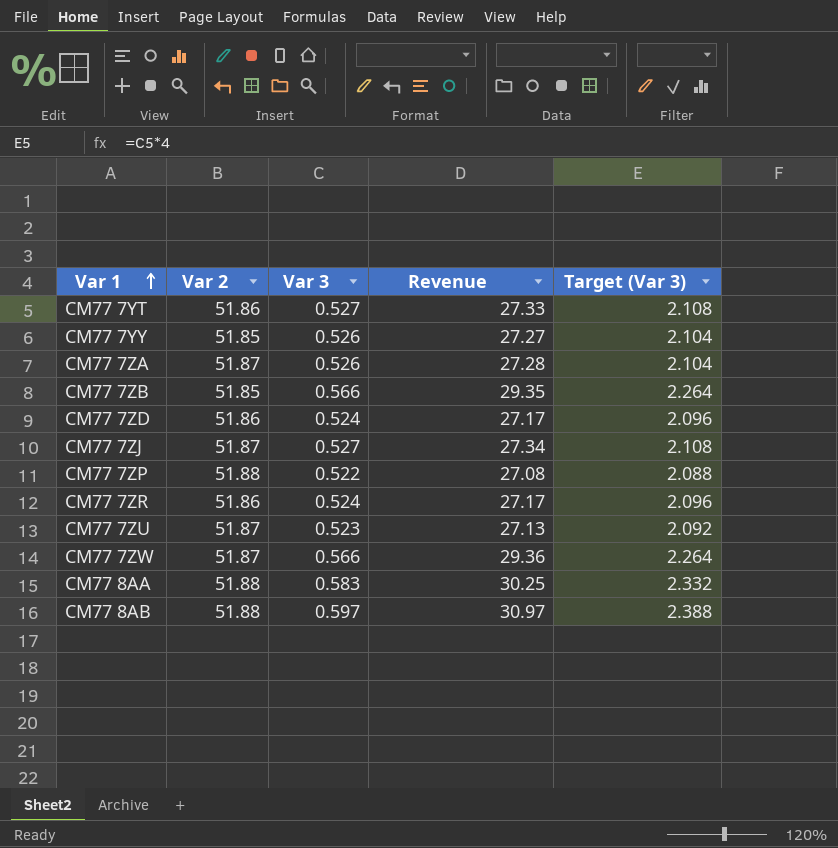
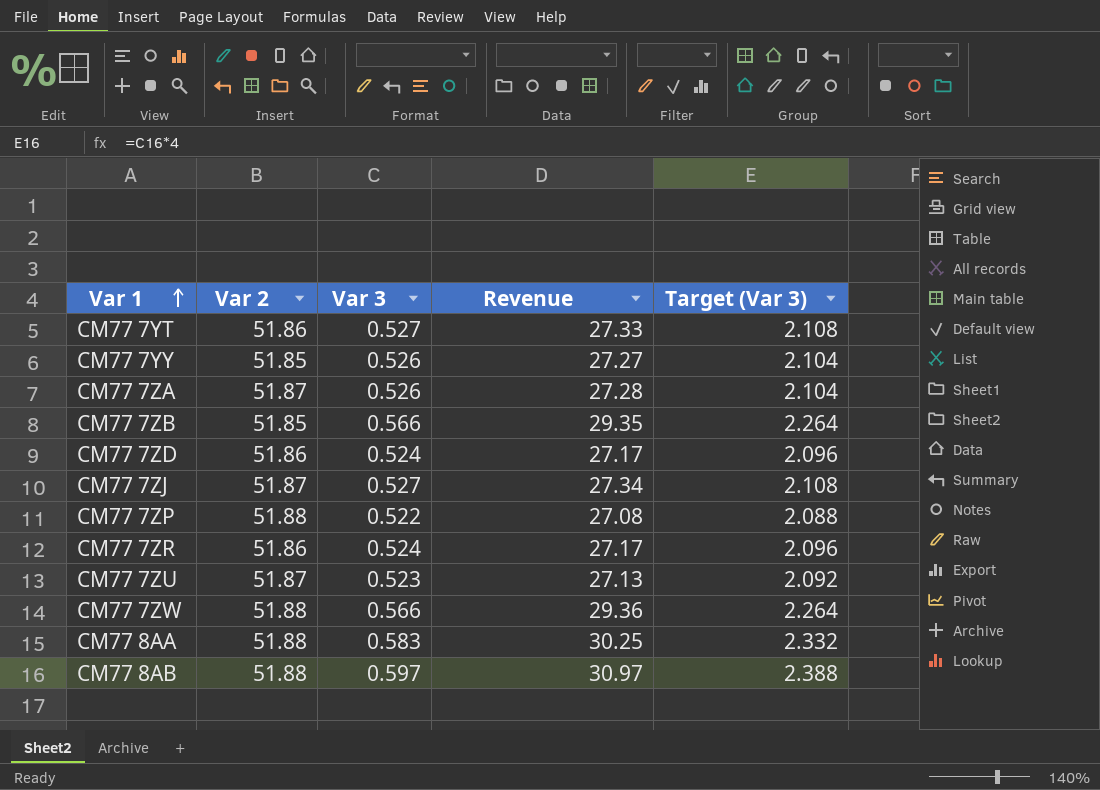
CM77 7ZW | Var 2: 51.87 -> 51.88

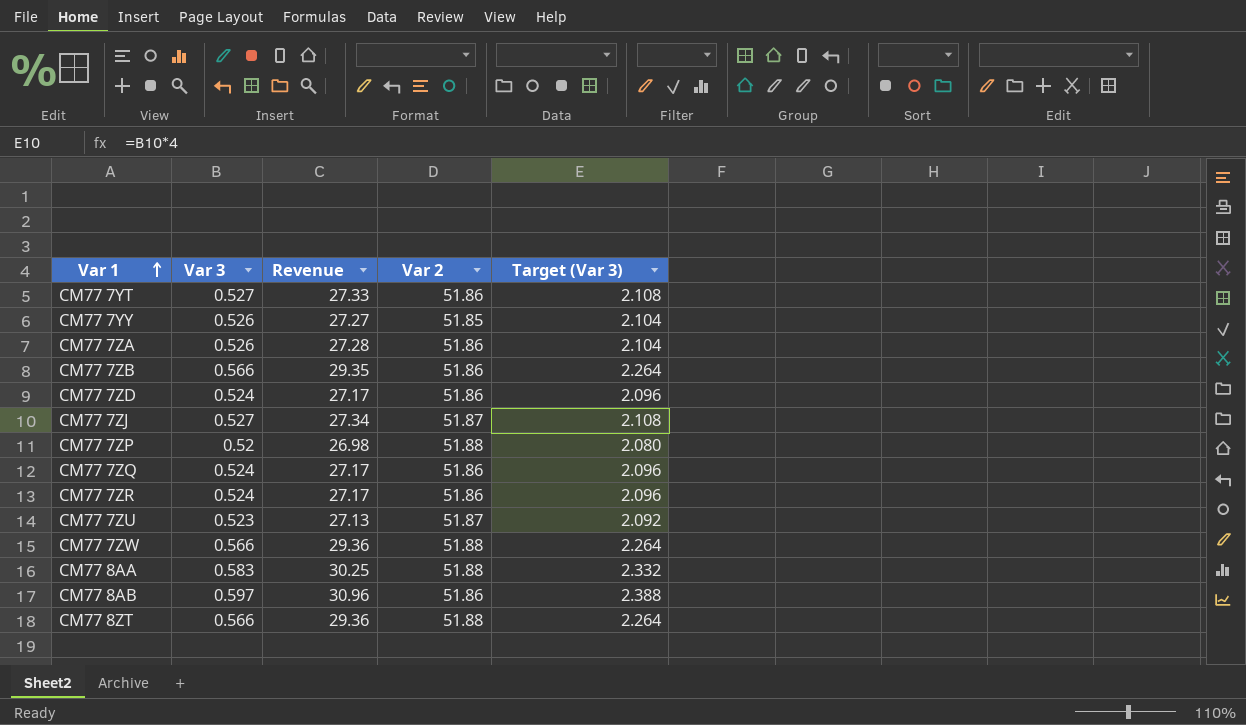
column Var 2 | position: 2 -> 4
CM77 7ZA | Var 2: 51.87 -> 51.86
CM77 7ZB | Var 2: 51.85 -> 51.86
CM77 7ZP | Var 3: 0.522 -> 0.52
CM77 7ZP | Revenue: 27.08 -> 26.98
CM77 7ZP | Target (Var 3): 2.088 -> 2.080
row CM77 7ZQ: none -> 0.524 | 27.17 | 51.86 | 2.096
CM77 8AB | Revenue: 30.97 -> 30.96
CM77 8AB | Var 2: 51.88 -> 51.86
row CM77 8ZT: none -> 0.566 | 29.36 | 51.88 | 2.264

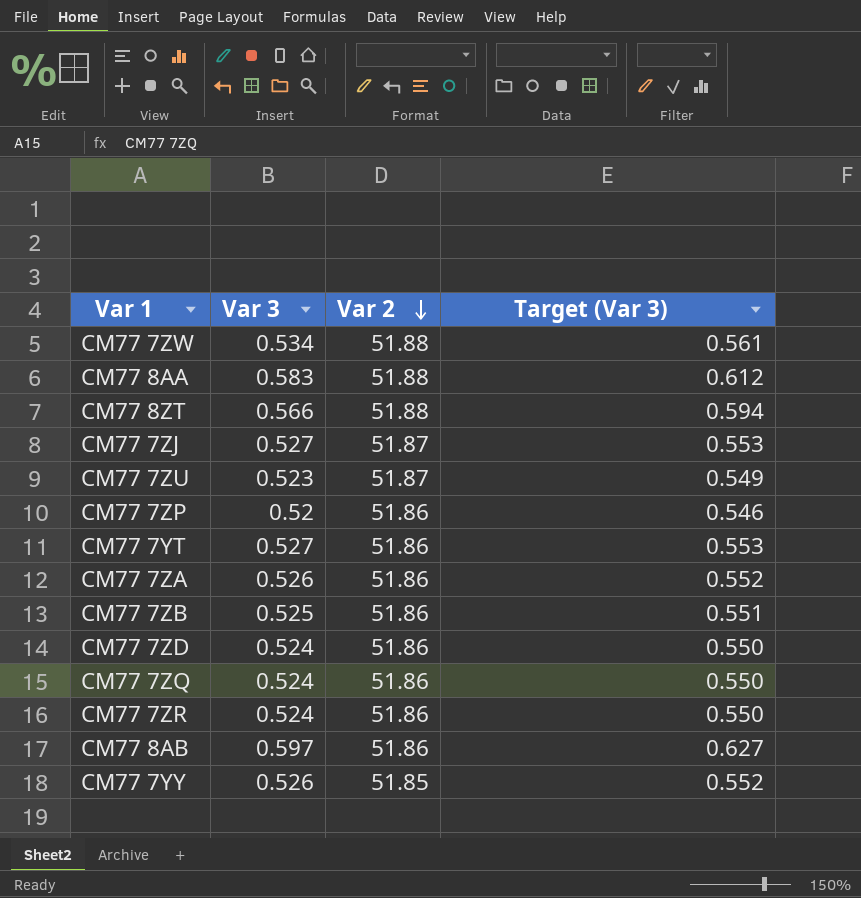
row order: Var 1 ascending -> Var 2 descending
column Revenue | formula: [Var 3] * [Var 2] -> none
column Target (Var 3) | formula: [Var 3] * 4 -> [Var 3] * 1.05
CM77 7ZW | Var 3: 0.566 -> 0.534
CM77 7ZP | Var 2: 51.88 -> 51.86
CM77 7ZB | Var 3: 0.566 -> 0.525

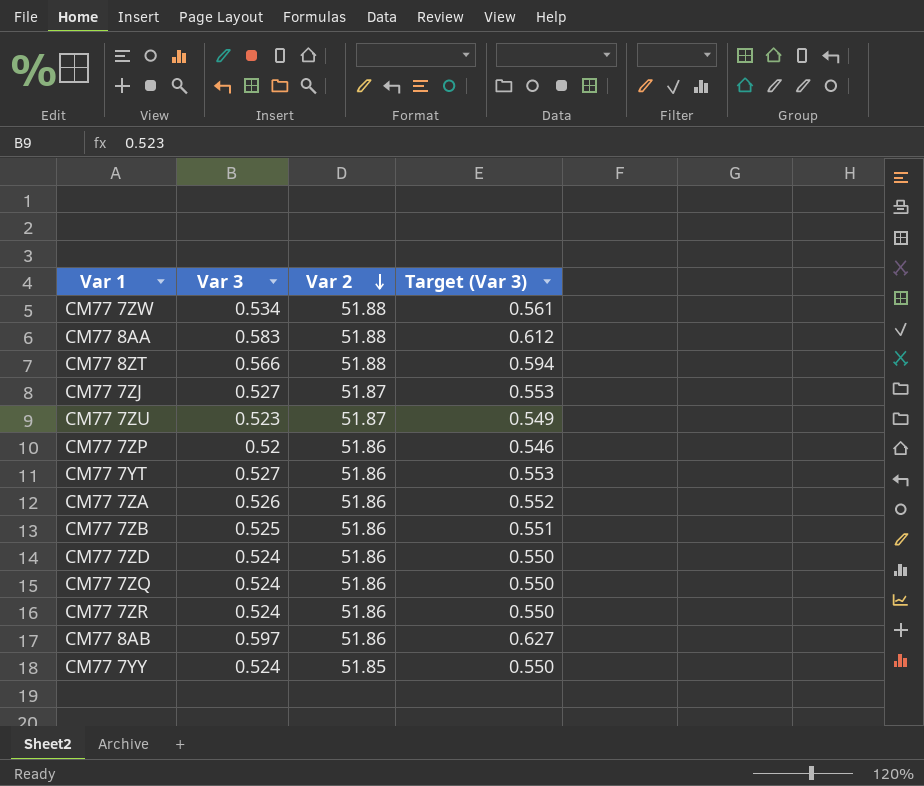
CM77 7YY | Var 3: 0.526 -> 0.524
CM77 7YY | Target (Var 3): 0.552 -> 0.550

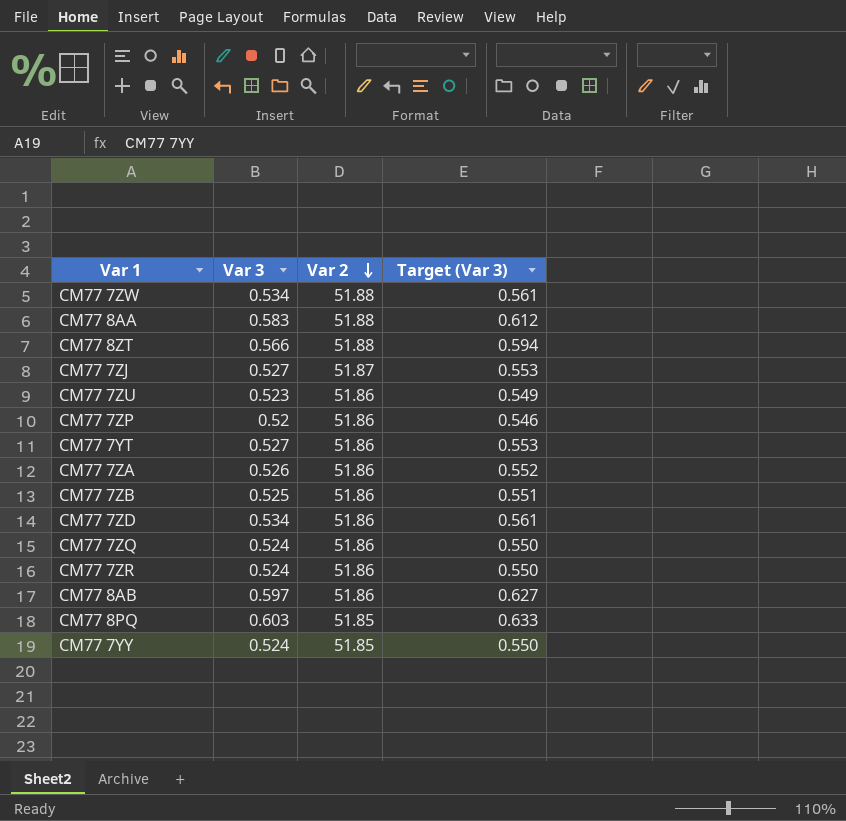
CM77 7ZU | Var 2: 51.87 -> 51.86
CM77 7ZD | Var 3: 0.524 -> 0.534
CM77 7ZD | Target (Var 3): 0.550 -> 0.561
row CM77 8PQ: none -> 0.603 | 51.85 | 0.633

